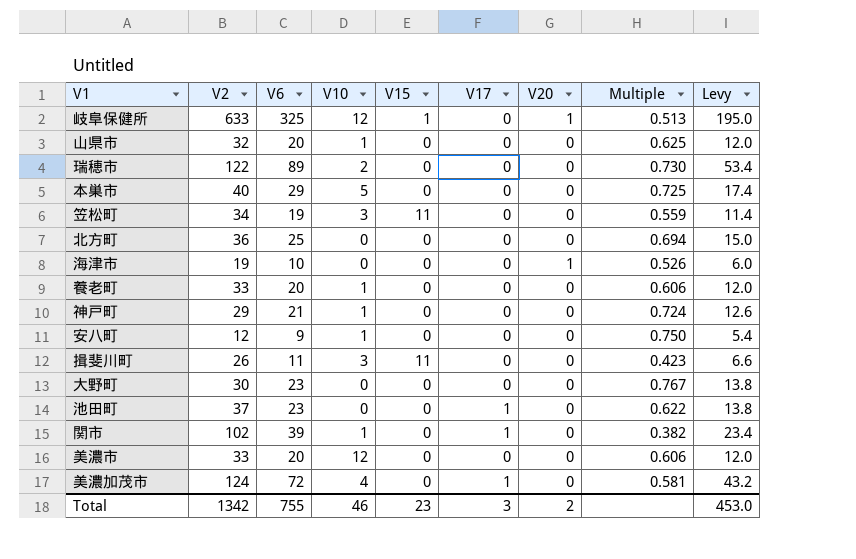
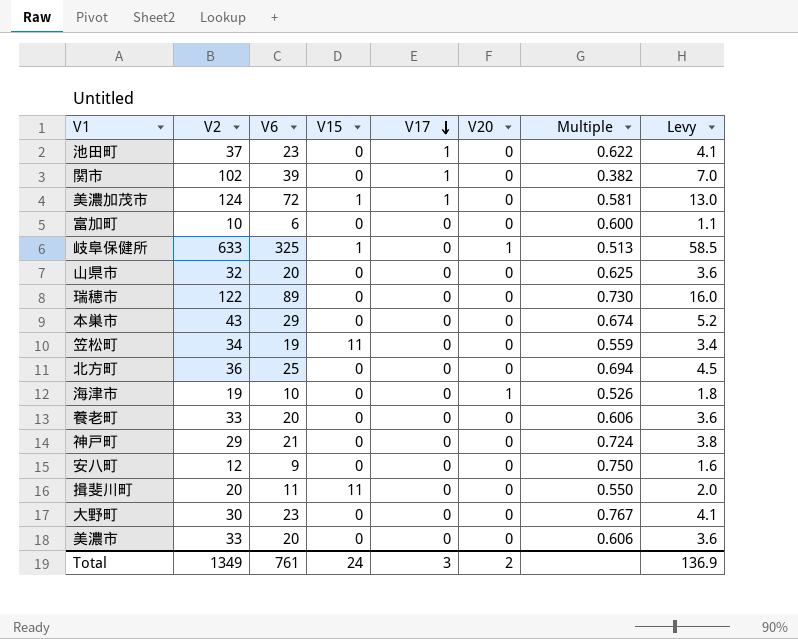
row order: none -> V17 descending
column V10 | position: 4 -> none
column Levy | formula: [V6] * 0.6 -> [V6] * 0.18
美濃加茂市 | V15: 0 -> 1
row 富加町: none -> 10 | 6 | 0 | 0 | 0 | 0.600 | 1.1
本巣市 | V2: 40 -> 43
本巣市 | Multiple: 0.725 -> 0.674
揖斐川町 | V2: 26 -> 20
揖斐川町 | Multiple: 0.423 -> 0.550
Total | V2: 1342 -> 1349
Total | V6: 755 -> 761
Total | V15: 23 -> 24
Total | Levy: 453.0 -> 136.9

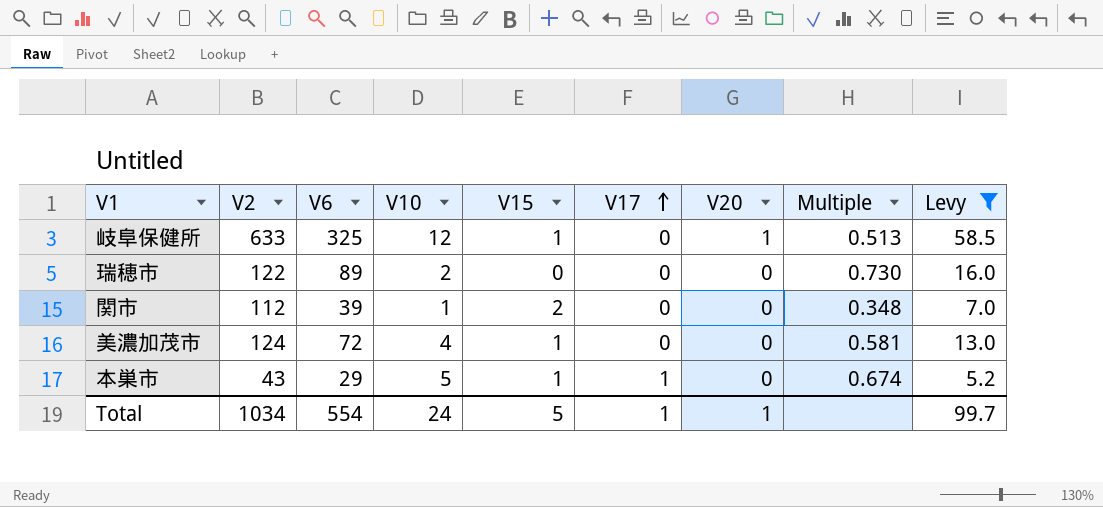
filter: none -> Levy >= 5.2
row order: V17 descending -> V17 ascending
column V10 | position: none -> 4
関市 | V2: 102 -> 112
関市 | V15: 0 -> 2
関市 | V17: 1 -> 0
関市 | Multiple: 0.382 -> 0.348
美濃加茂市 | V17: 1 -> 0
本巣市 | V15: 0 -> 1
本巣市 | V17: 0 -> 1
Total | V2: 1349 -> 1034
Total | V6: 761 -> 554
Total | V15: 24 -> 5
Total | V17: 3 -> 1
Total | V20: 2 -> 1
Total | Levy: 136.9 -> 99.7

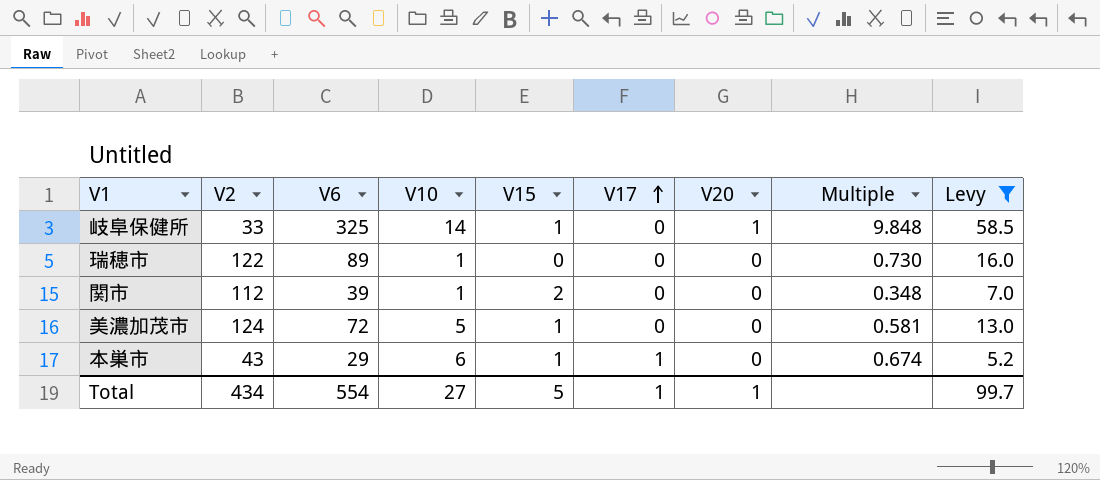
岐阜保健所 | V2: 633 -> 33
岐阜保健所 | V10: 12 -> 14
岐阜保健所 | Multiple: 0.513 -> 9.848
瑞穂市 | V10: 2 -> 1
美濃加茂市 | V10: 4 -> 5
本巣市 | V10: 5 -> 6
Total | V2: 1034 -> 434
Total | V10: 24 -> 27

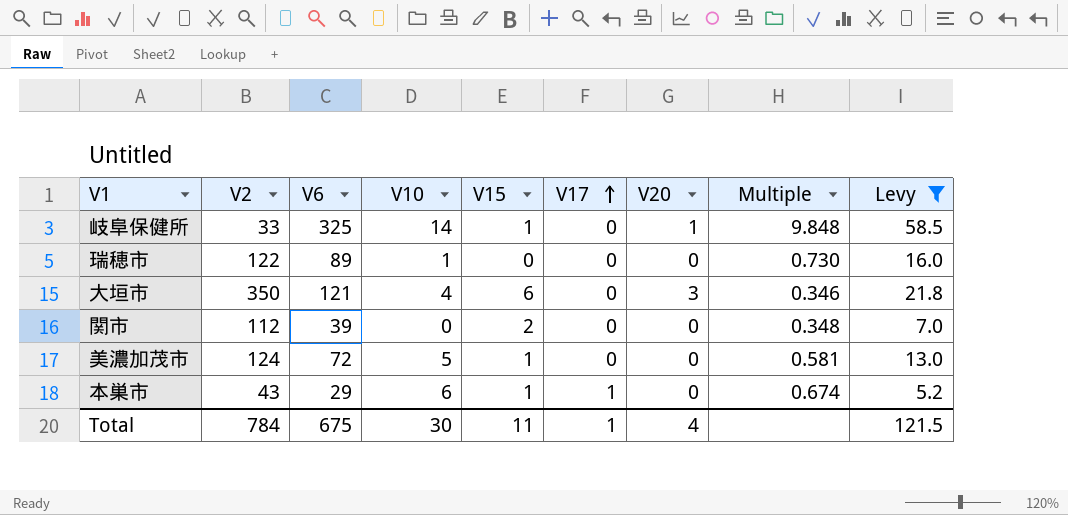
row 大垣市: none -> 350 | 121 | 4 | 6 | 0 | 3 | 0.346 | 21.8
関市 | V10: 1 -> 0
Total | V2: 434 -> 784
Total | V6: 554 -> 675
Total | V10: 27 -> 30
Total | V15: 5 -> 11
Total | V20: 1 -> 4
Total | Levy: 99.7 -> 121.5

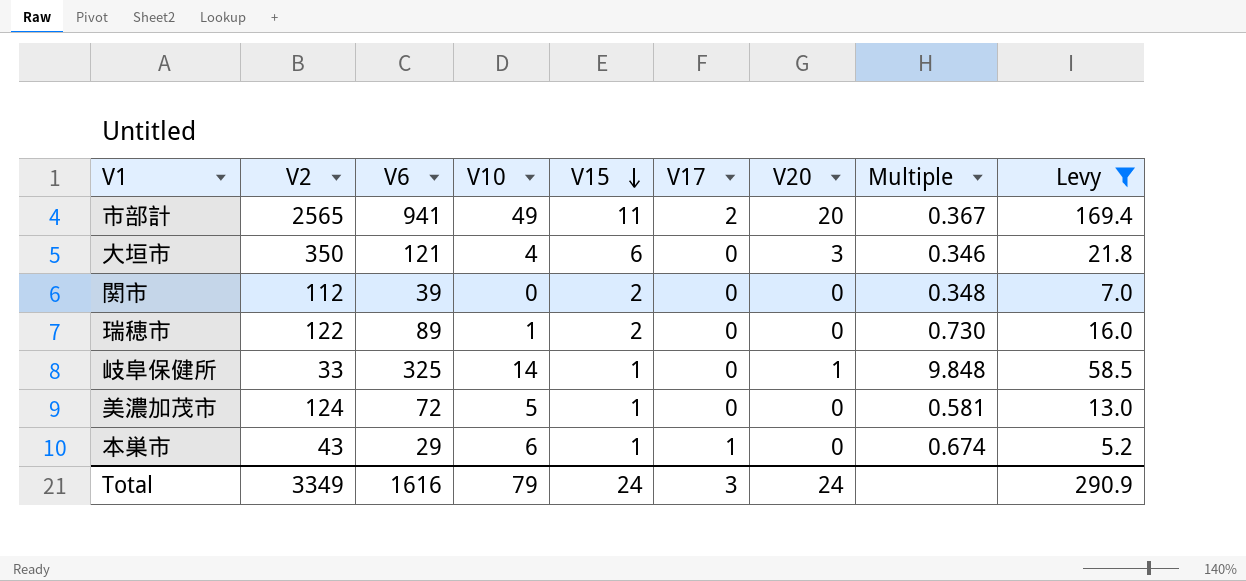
row order: V17 ascending -> V15 descending
row 市部計: none -> 2565 | 941 | 49 | 11 | 2 | 20 | 0.367 | 169.4
瑞穂市 | V15: 0 -> 2
Total | V2: 784 -> 3349
Total | V6: 675 -> 1616
Total | V10: 30 -> 79
Total | V15: 11 -> 24
Total | V17: 1 -> 3
Total | V20: 4 -> 24
Total | Levy: 121.5 -> 290.9

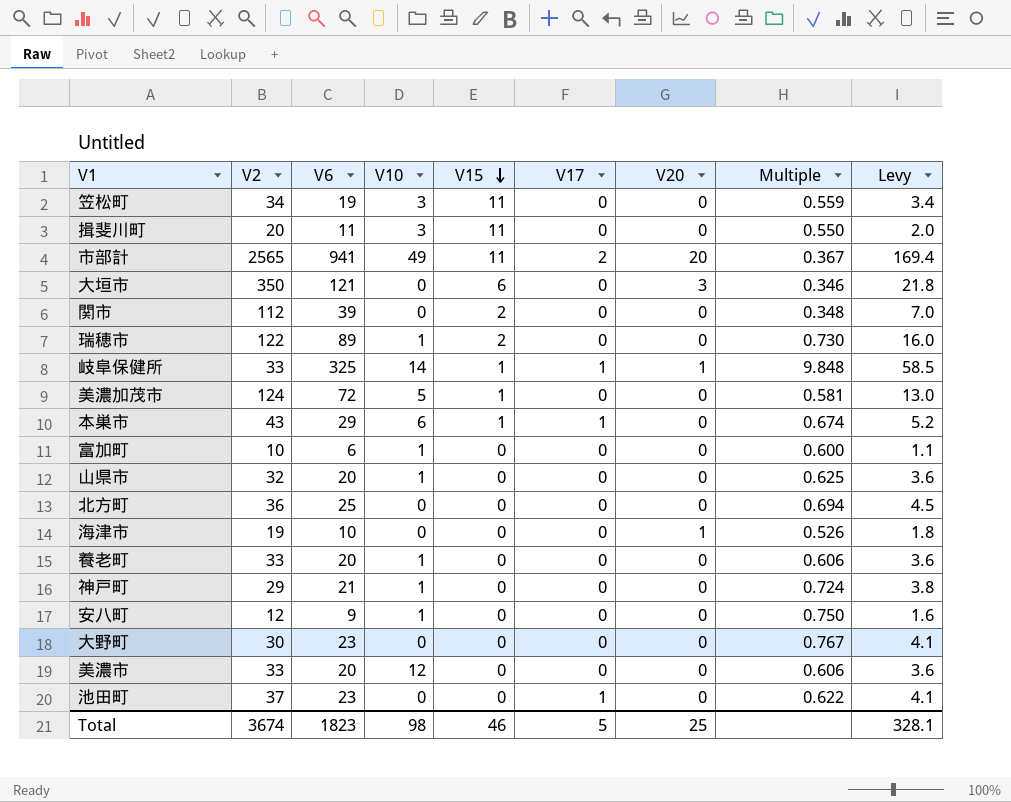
filter: Levy >= 5.2 -> none
大垣市 | V10: 4 -> 0
岐阜保健所 | V17: 0 -> 1
Total | V2: 3349 -> 3674
Total | V6: 1616 -> 1823
Total | V10: 79 -> 98
Total | V15: 24 -> 46
Total | V17: 3 -> 5
Total | V20: 24 -> 25
Total | Levy: 290.9 -> 328.1

